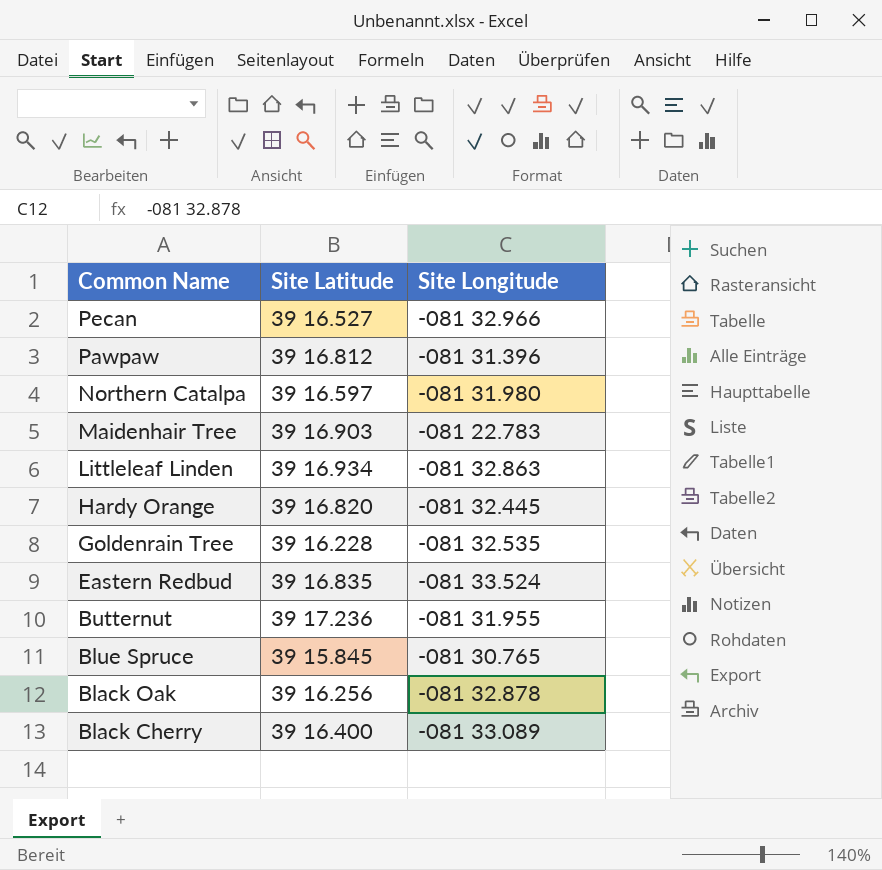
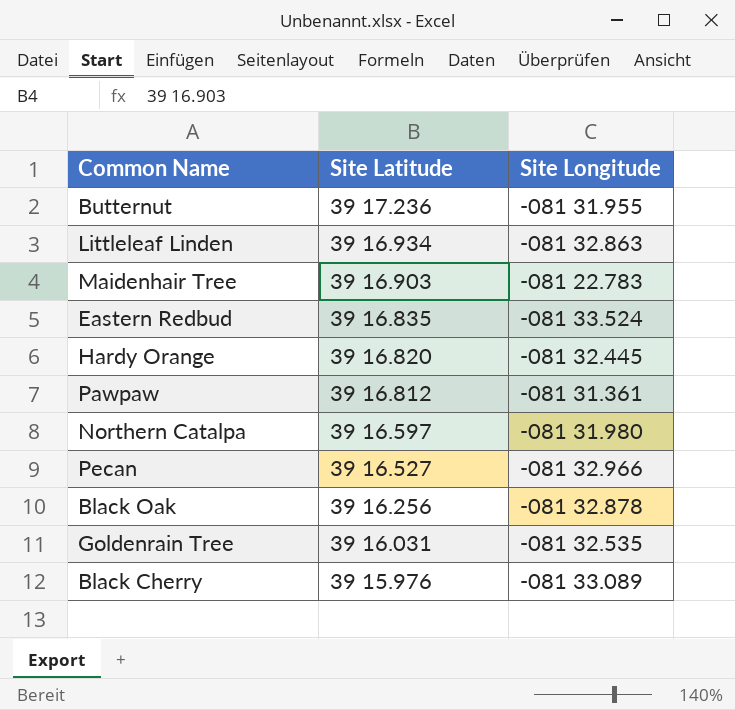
row order: Common Name descending -> Site Latitude descending
row Blue Spruce: 39 15.845 | -081 30.765 -> none
Pawpaw | Site Longitude: -081 31.396 -> -081 31.361
Goldenrain Tree | Site Latitude: 39 16.228 -> 39 16.031
Black Cherry | Site Latitude: 39 16.400 -> 39 15.976

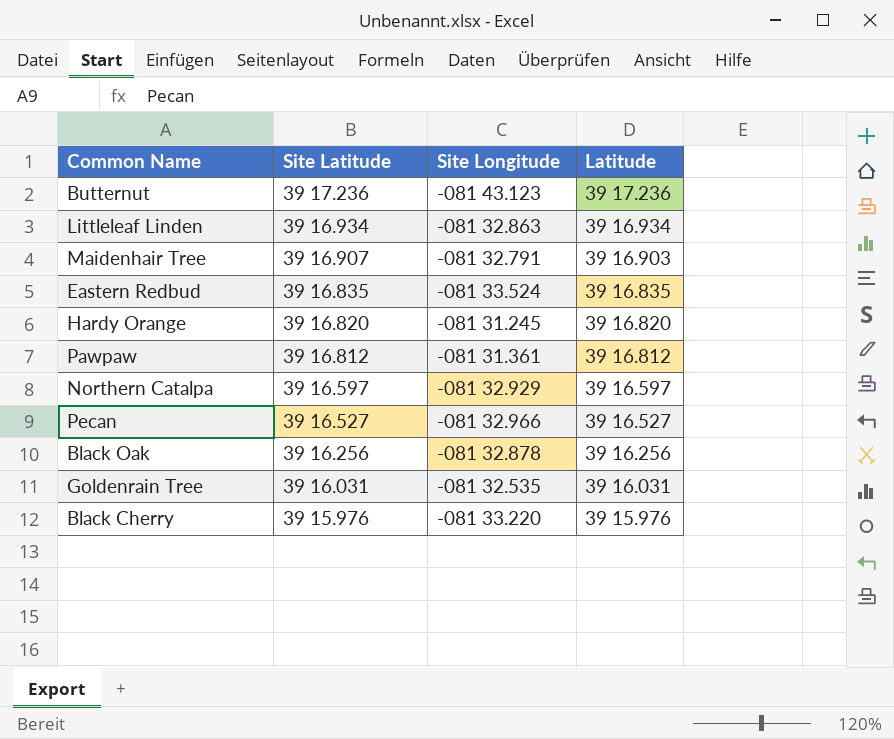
column Latitude | position: none -> 4
Butternut | Site Longitude: -081 31.955 -> -081 43.123
Maidenhair Tree | Site Latitude: 39 16.903 -> 39 16.907
Maidenhair Tree | Site Longitude: -081 22.783 -> -081 32.791
Hardy Orange | Site Longitude: -081 32.445 -> -081 31.245
Northern Catalpa | Site Longitude: -081 31.980 -> -081 32.929
Black Cherry | Site Longitude: -081 33.089 -> -081 33.220

